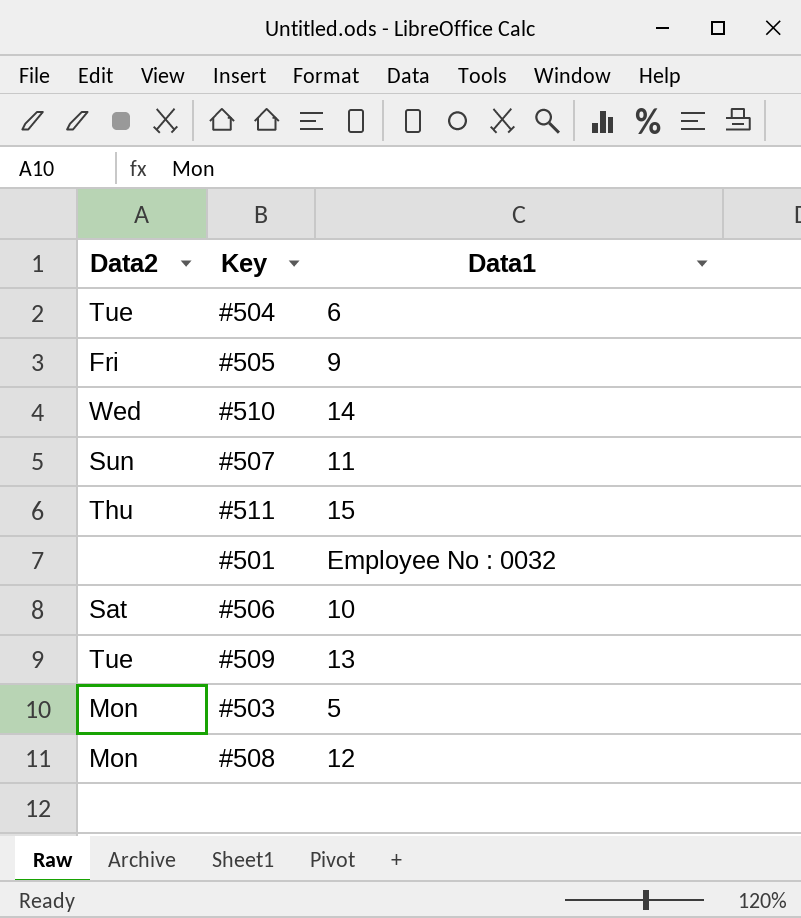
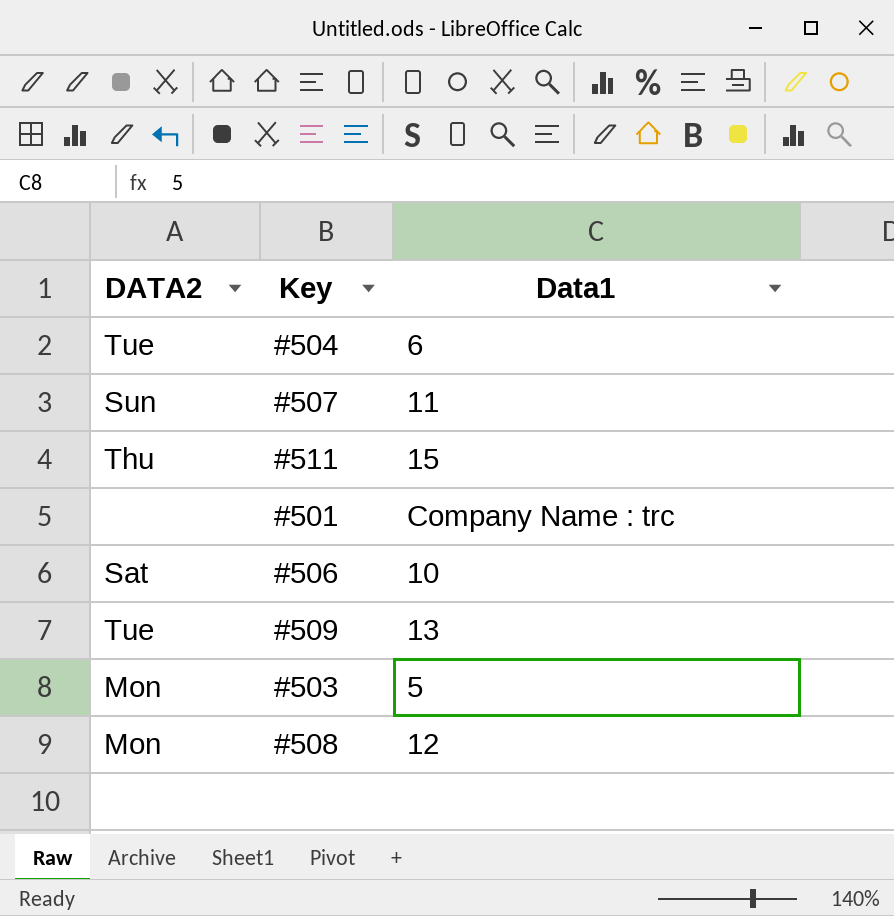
column name: Data2 -> DATA2
row #505: Fri | 9 -> none
row #510: Wed | 14 -> none
#501 | Data1: Employee No : 0032 -> Company Name : trc

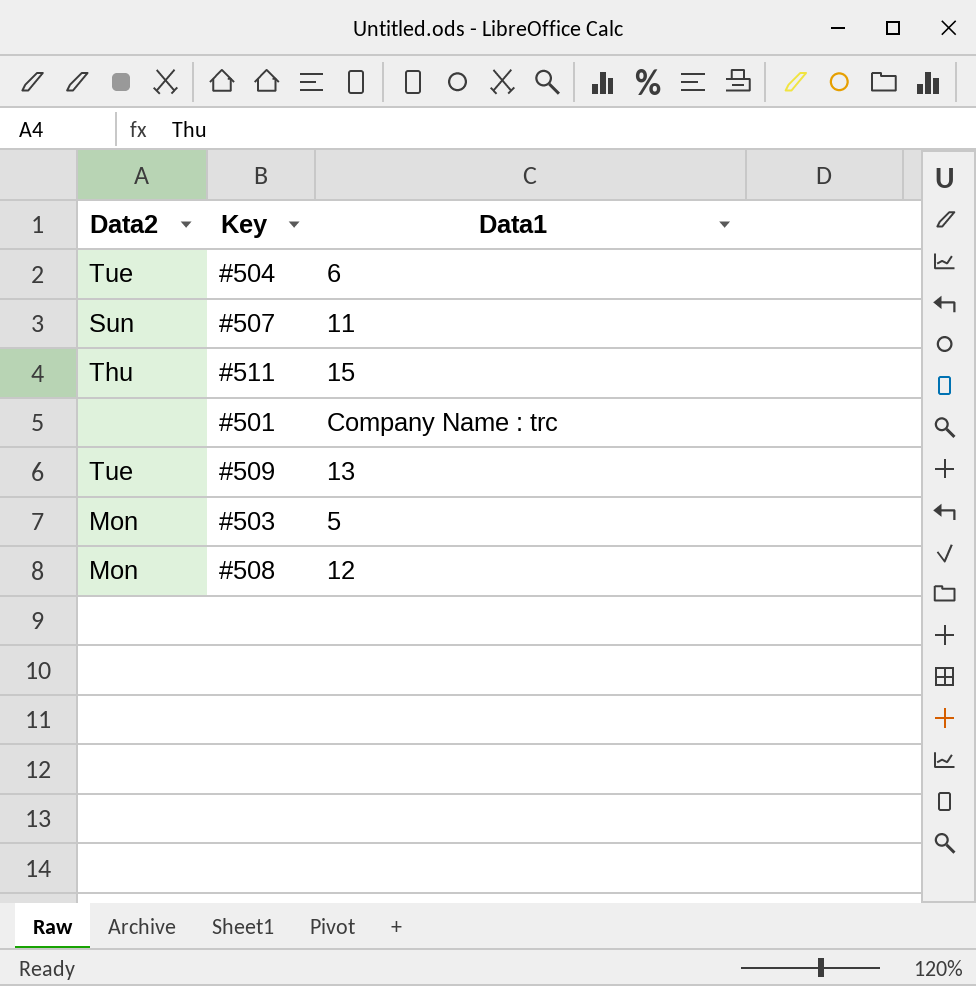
column name: DATA2 -> Data2
row #506: Sat | 10 -> none

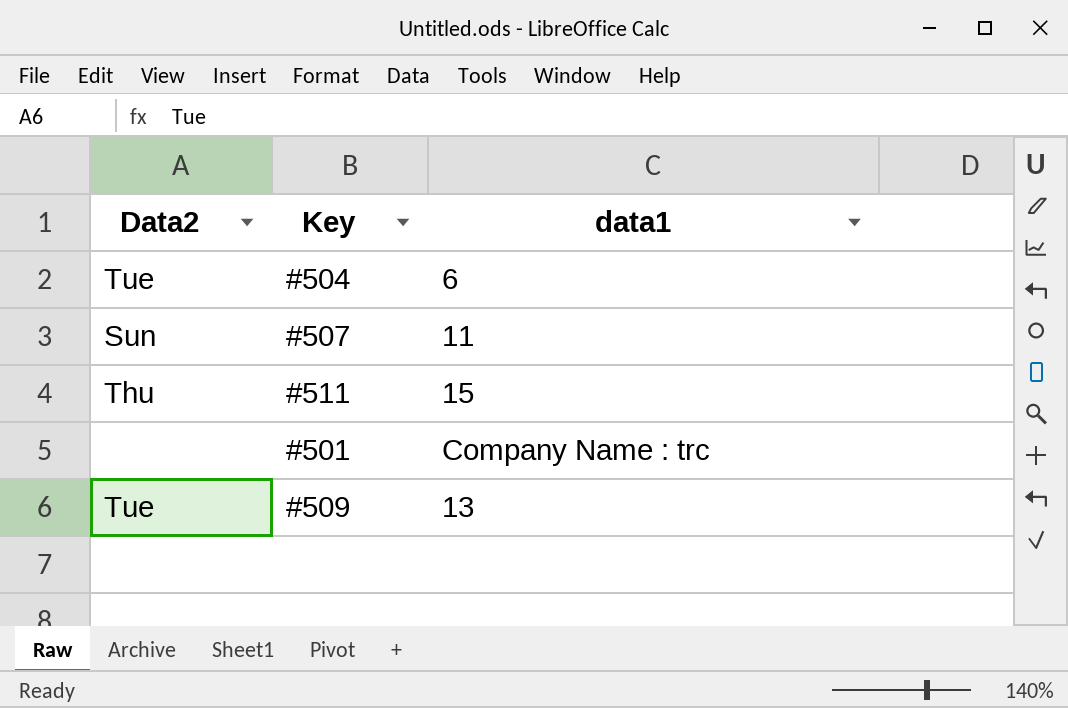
column name: Data1 -> data1
row #503: Mon | 5 -> none
row #508: Mon | 12 -> none

